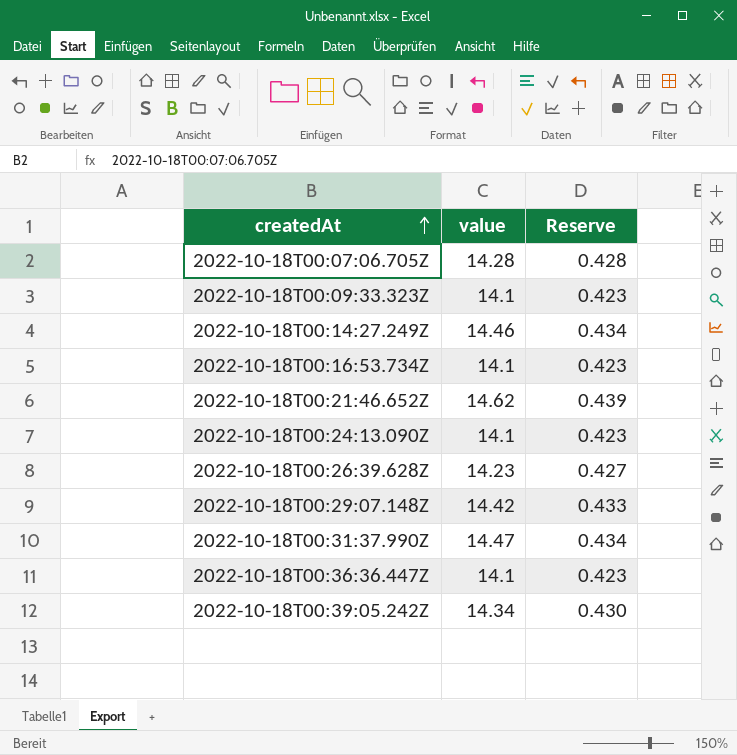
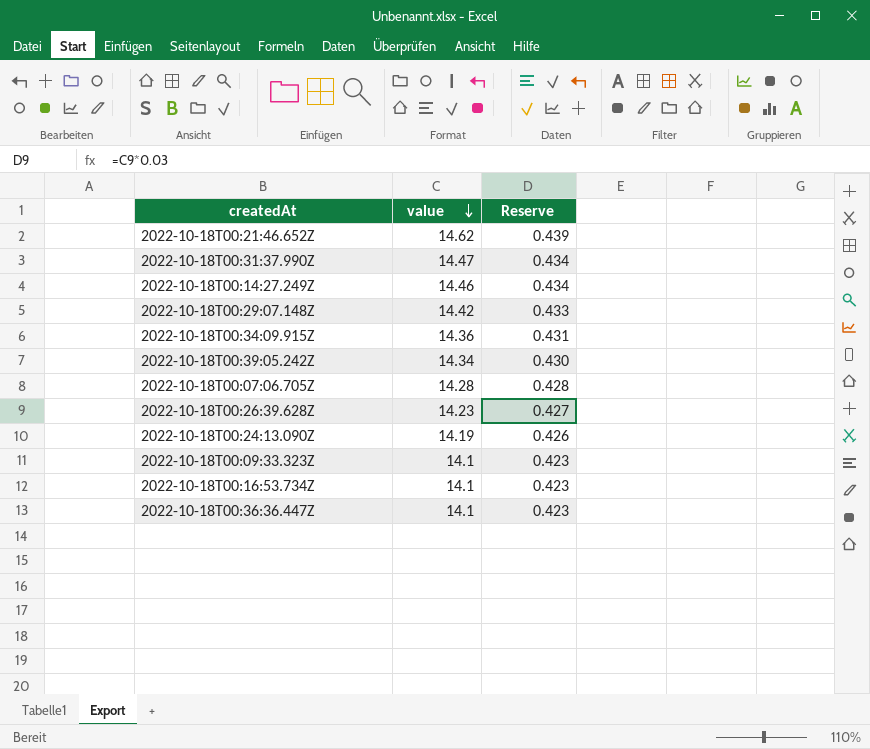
row order: createdAt ascending -> value descending
row 2022-10-18T00:34:09.915Z: none -> 14.36 | 0.431
2022-10-18T00:24:13.090Z | value: 14.1 -> 14.19
2022-10-18T00:24:13.090Z | Reserve: 0.423 -> 0.426

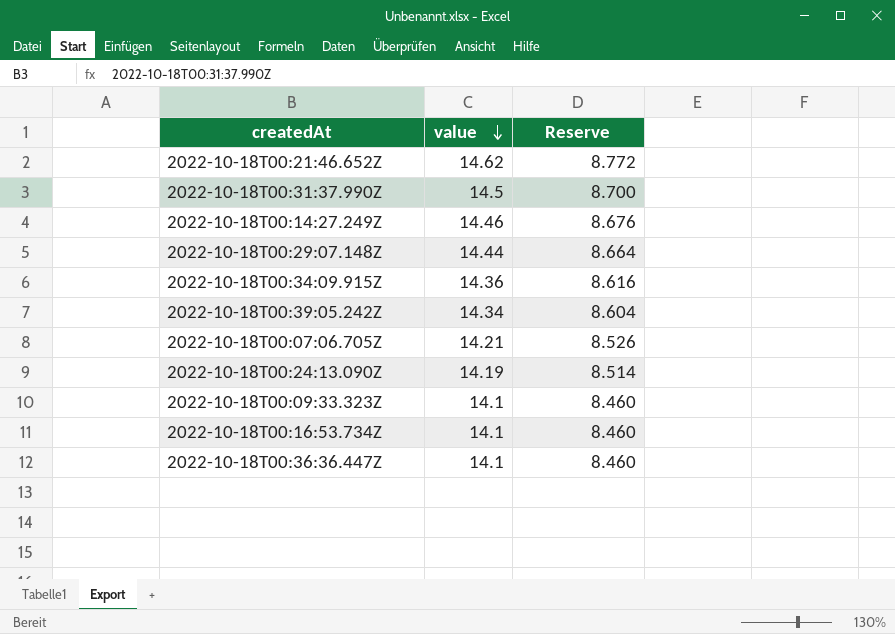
column Reserve | formula: [value] * 0.03 -> [value] * 0.6
row 2022-10-18T00:26:39.628Z: 14.23 | 0.427 -> none
2022-10-18T00:31:37.990Z | value: 14.47 -> 14.5
2022-10-18T00:29:07.148Z | value: 14.42 -> 14.44
2022-10-18T00:07:06.705Z | value: 14.28 -> 14.21

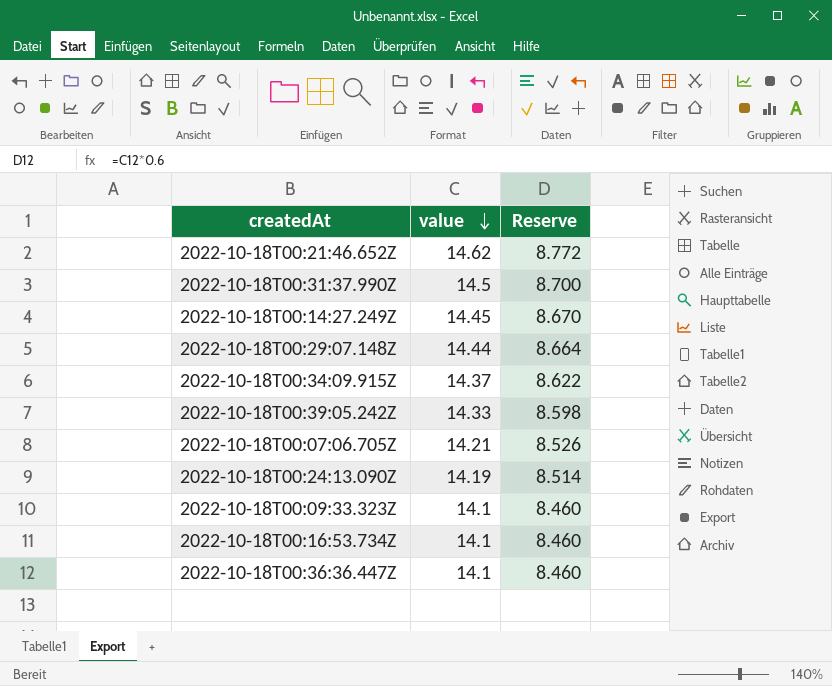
2022-10-18T00:14:27.249Z | value: 14.46 -> 14.45
2022-10-18T00:14:27.249Z | Reserve: 8.676 -> 8.670
2022-10-18T00:34:09.915Z | value: 14.36 -> 14.37
2022-10-18T00:34:09.915Z | Reserve: 8.616 -> 8.622
2022-10-18T00:39:05.242Z | value: 14.34 -> 14.33
2022-10-18T00:39:05.242Z | Reserve: 8.604 -> 8.598

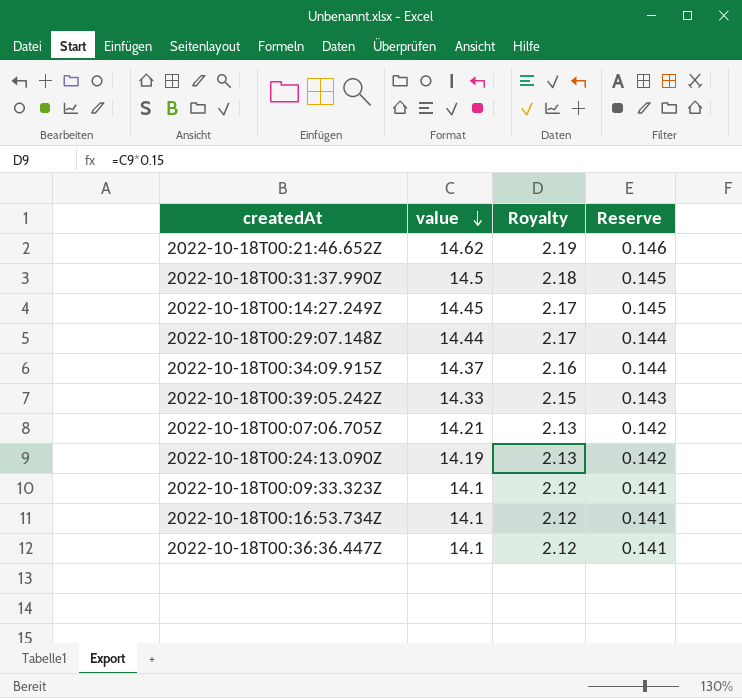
column Royalty | formula: none -> [value] * 0.15
column Reserve | formula: [value] * 0.6 -> [value] * 0.01

